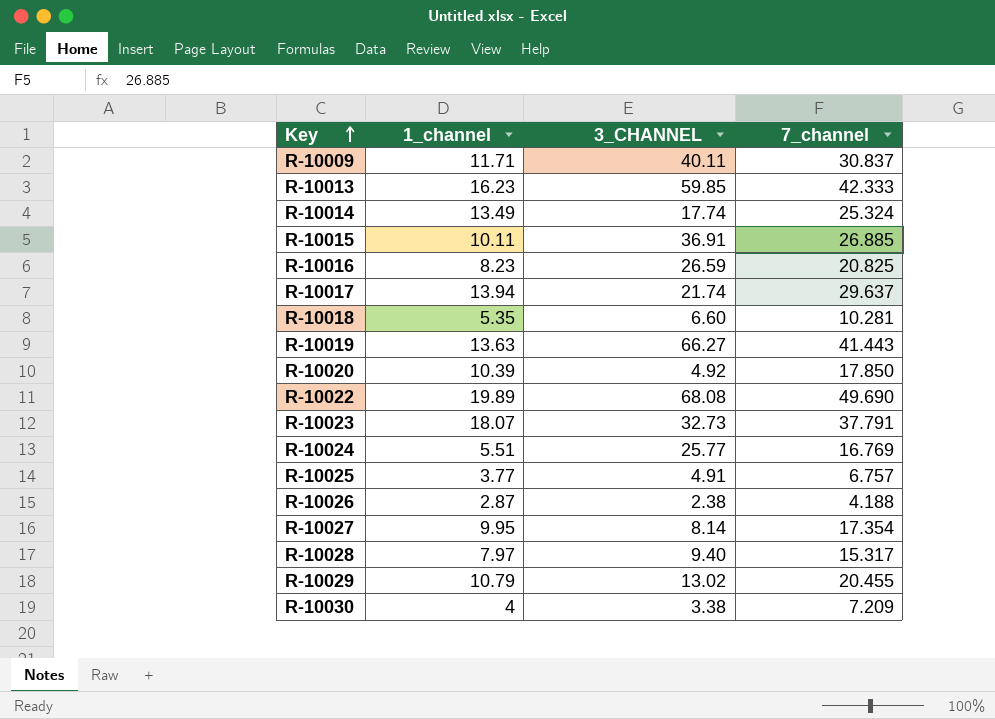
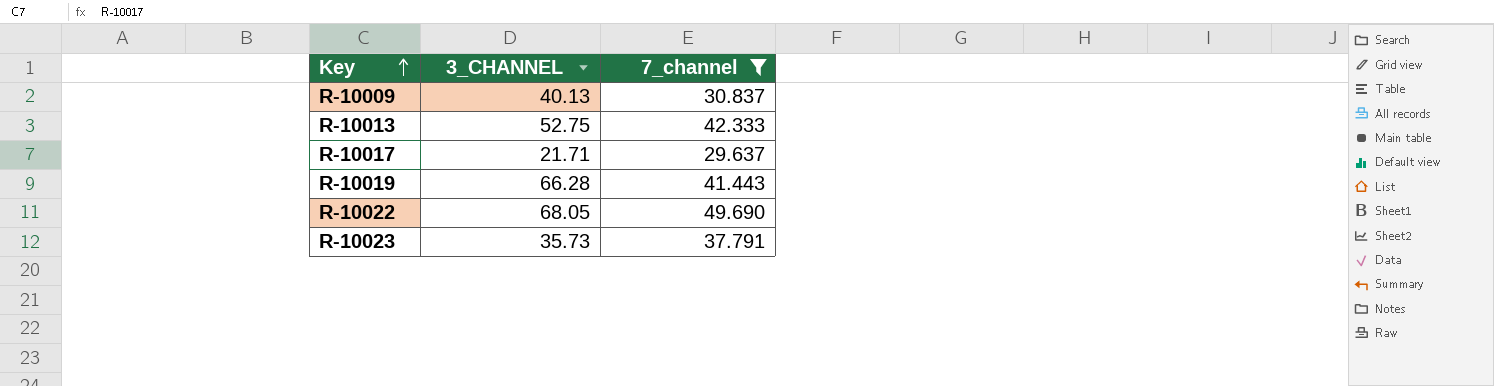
filter: none -> 7_channel >= 29.637
column 1_channel | position: 2 -> none
R-10009 | 3_CHANNEL: 40.11 -> 40.13
R-10013 | 3_CHANNEL: 59.85 -> 52.75
R-10017 | 3_CHANNEL: 21.74 -> 21.71
R-10019 | 3_CHANNEL: 66.27 -> 66.28
R-10022 | 3_CHANNEL: 68.08 -> 68.05
R-10023 | 3_CHANNEL: 32.73 -> 35.73

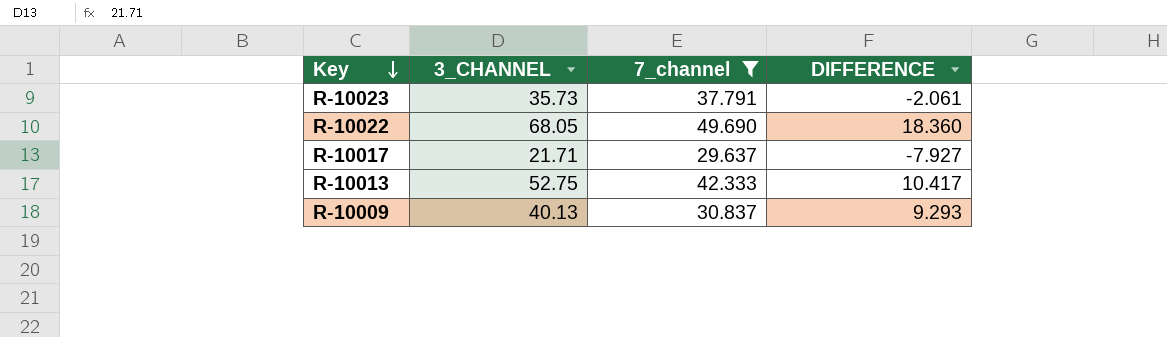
row order: Key ascending -> Key descending
column DIFFERENCE | formula: none -> [3_CHANNEL] - [7_channel]
row R-10019: 66.28 | 41.443 -> none

